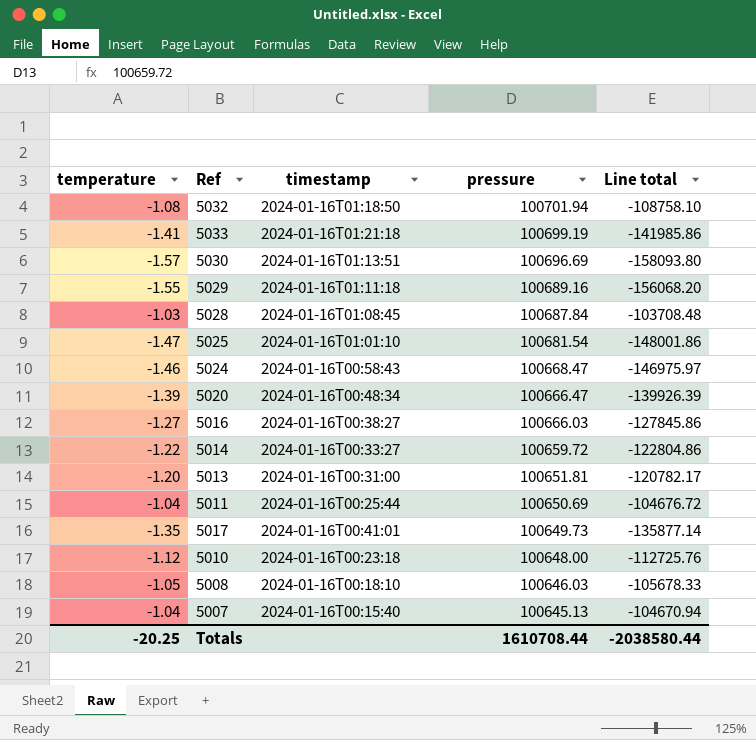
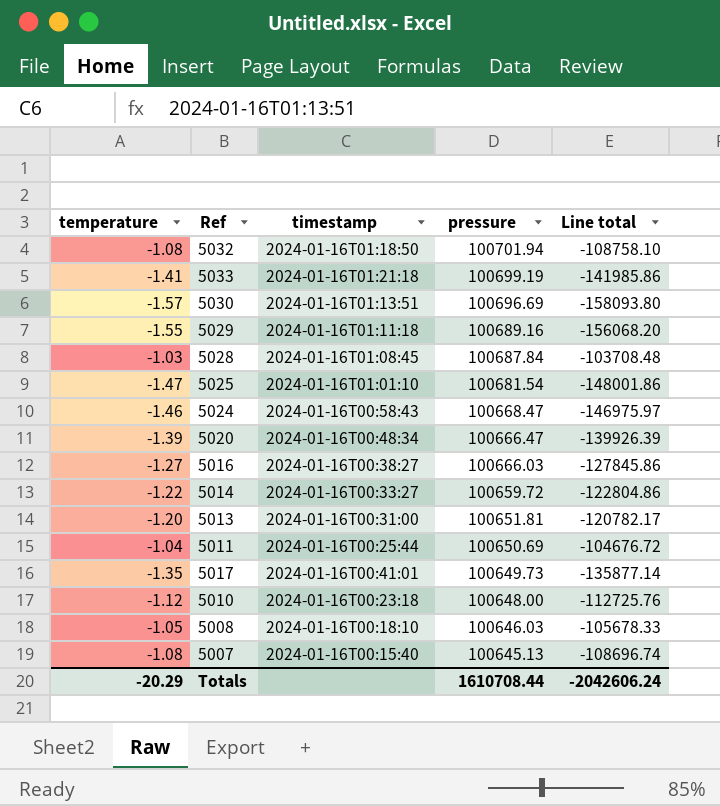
5007 | temperature: -1.04 -> -1.08
5007 | Line total: -104670.94 -> -108696.74
Totals | temperature: -20.25 -> -20.29
Totals | Line total: -2038580.44 -> -2042606.24

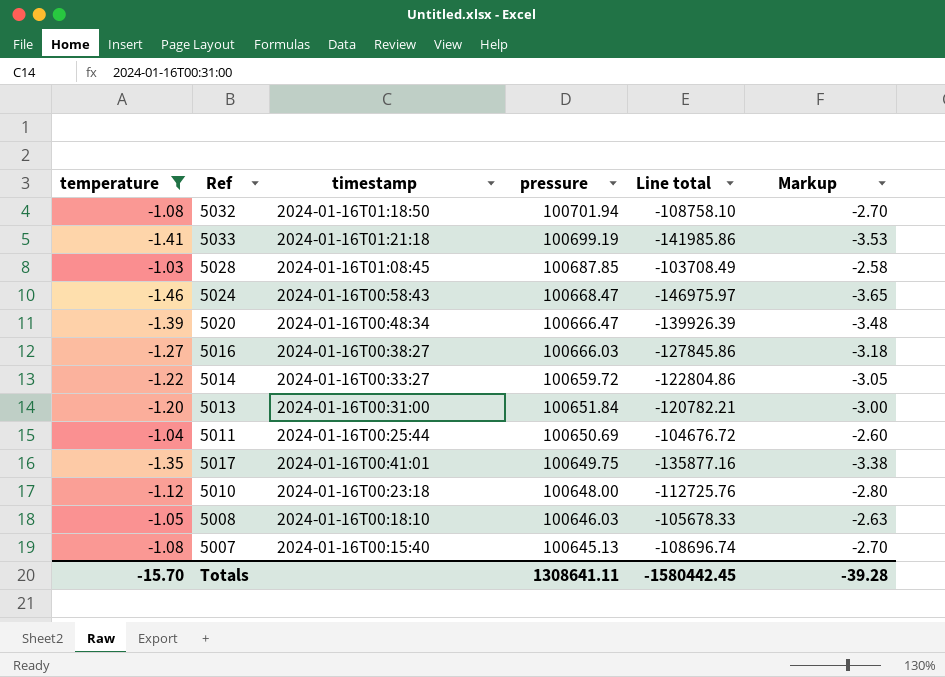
filter: none -> temperature >= -1.46
column Markup | formula: none -> [temperature] * 2.5
5028 | pressure: 100687.84 -> 100687.85
5028 | Line total: -103708.48 -> -103708.49
5013 | pressure: 100651.81 -> 100651.84
5013 | Line total: -120782.17 -> -120782.21
5017 | pressure: 100649.73 -> 100649.75
5017 | Line total: -135877.14 -> -135877.16
Totals | temperature: -20.29 -> -15.70
Totals | pressure: 1610708.44 -> 1308641.11
Totals | Line total: -2042606.24 -> -1580442.45

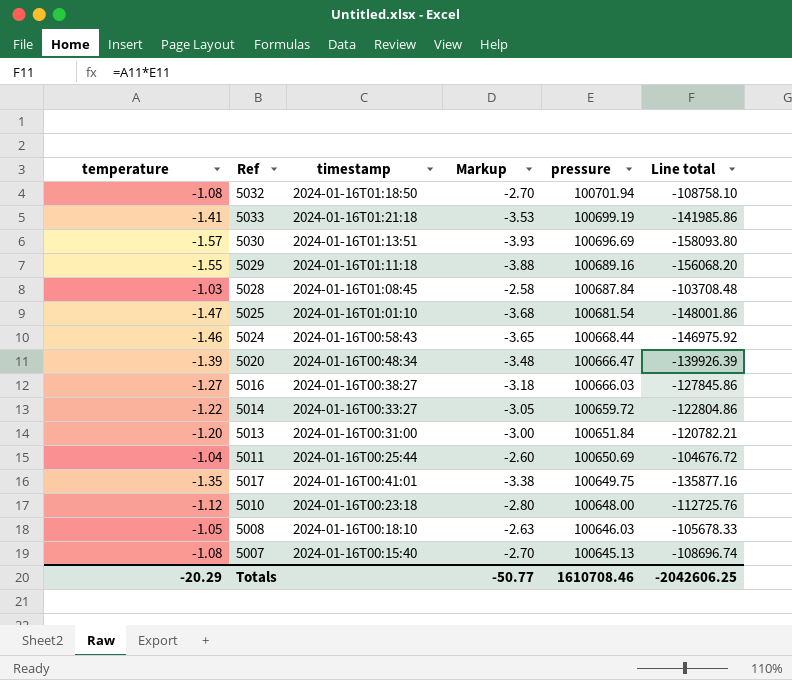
filter: temperature >= -1.46 -> none
column Markup | position: 6 -> 4
5028 | pressure: 100687.85 -> 100687.84
5028 | Line total: -103708.49 -> -103708.48
5024 | pressure: 100668.47 -> 100668.44
5024 | Line total: -146975.97 -> -146975.92
Totals | temperature: -15.70 -> -20.29
Totals | Markup: -39.28 -> -50.77
Totals | pressure: 1308641.11 -> 1610708.46
Totals | Line total: -1580442.45 -> -2042606.25

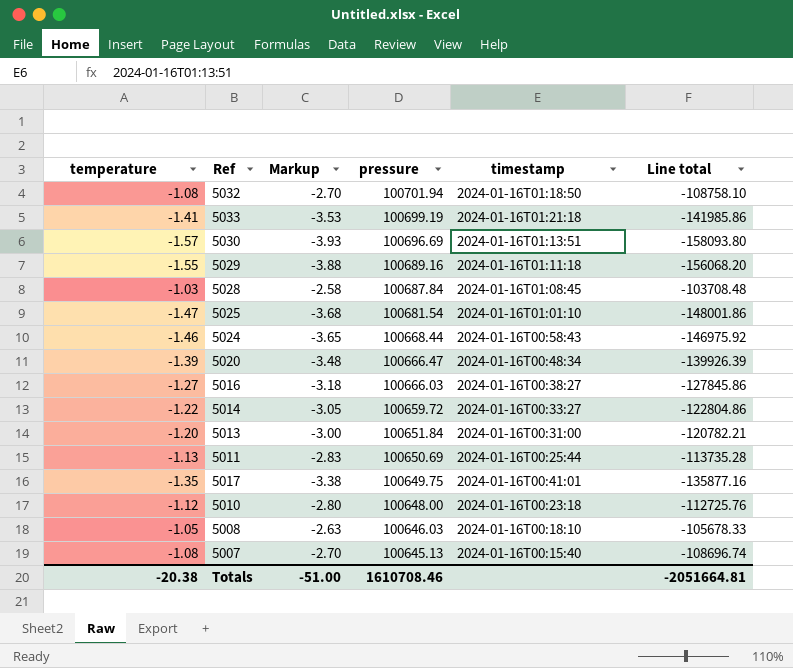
column timestamp | position: 3 -> 5
5011 | temperature: -1.04 -> -1.13
5011 | Markup: -2.60 -> -2.83
5011 | Line total: -104676.72 -> -113735.28
Totals | temperature: -20.29 -> -20.38
Totals | Markup: -50.77 -> -51.00
Totals | Line total: -2042606.25 -> -2051664.81

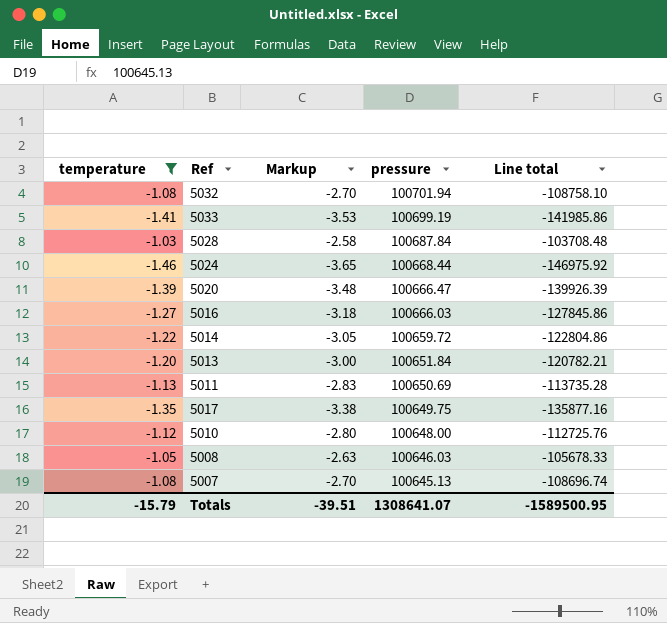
filter: none -> temperature >= -1.46
column timestamp | position: 5 -> none
Totals | temperature: -20.38 -> -15.79
Totals | Markup: -51.00 -> -39.51
Totals | pressure: 1610708.46 -> 1308641.07
Totals | Line total: -2051664.81 -> -1589500.95

